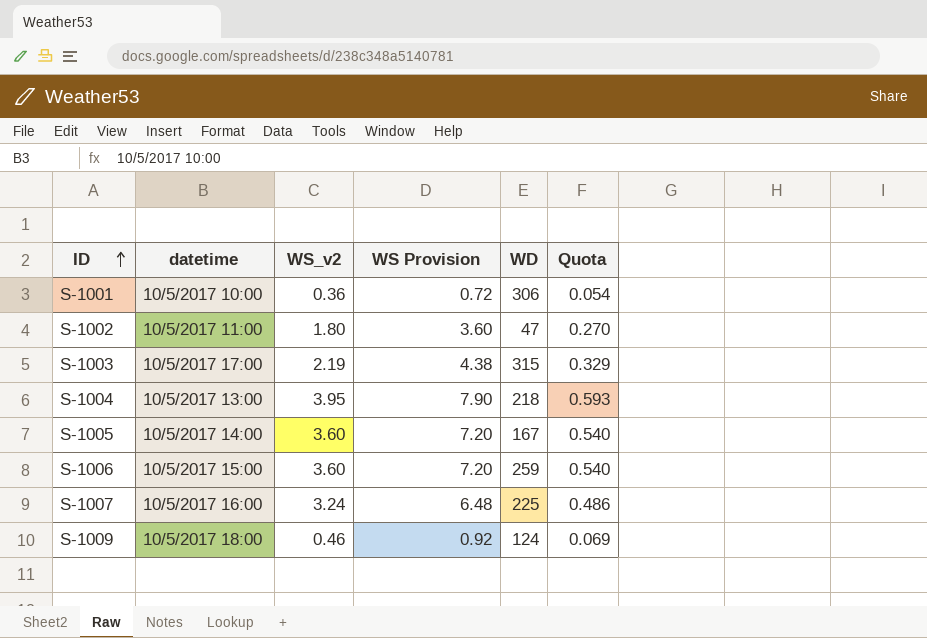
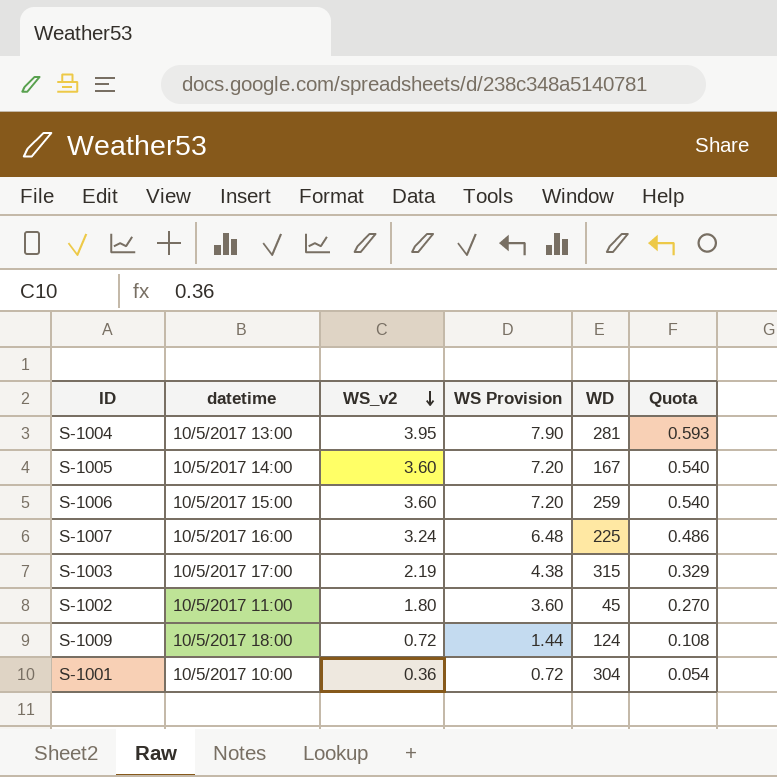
row order: ID ascending -> WS_v2 descending
S-1004 | WD: 218 -> 281
S-1002 | WD: 47 -> 45
S-1009 | WS_v2: 0.46 -> 0.72
S-1009 | WS Provision: 0.92 -> 1.44
S-1009 | Quota: 0.069 -> 0.108
S-1001 | WD: 306 -> 304

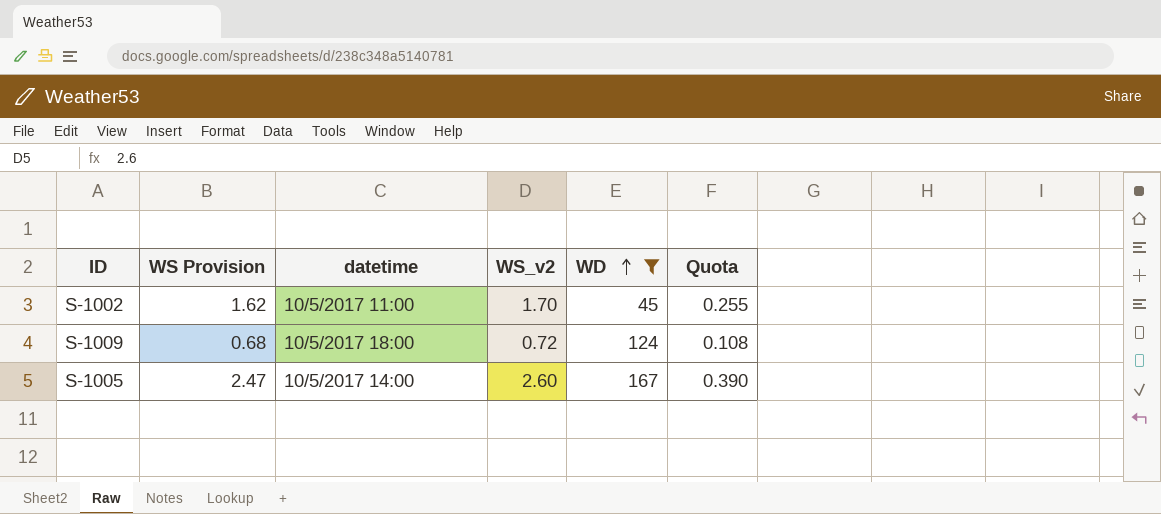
filter: none -> WD <= 167
row order: WS_v2 descending -> WD ascending
column WS Provision | formula: [WS_v2] * 2 -> [WS_v2] * 0.95
column WS Provision | position: 4 -> 2
S-1002 | WS_v2: 1.80 -> 1.70
S-1002 | Quota: 0.270 -> 0.255
S-1005 | WS_v2: 3.60 -> 2.60
S-1005 | Quota: 0.540 -> 0.390

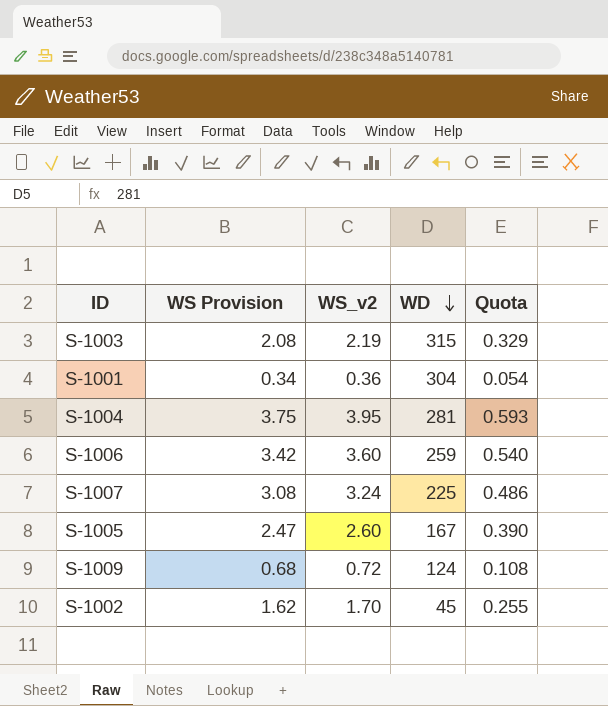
filter: WD <= 167 -> none
row order: WD ascending -> WD descending
column datetime | position: 3 -> none

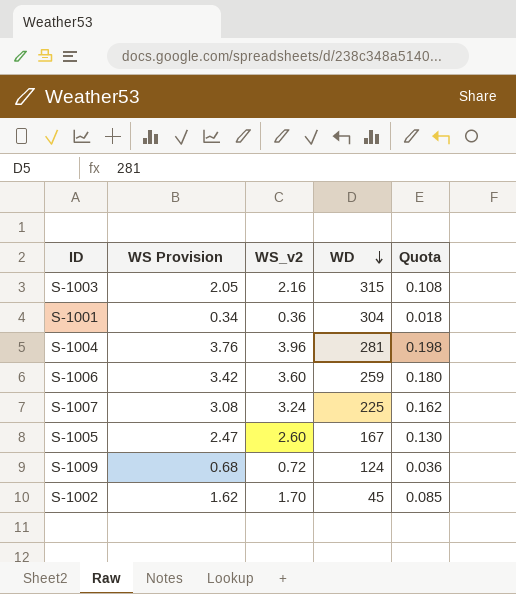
column Quota | formula: [WS_v2] * 0.15 -> [WS_v2] * 0.05
S-1003 | WS Provision: 2.08 -> 2.05
S-1003 | WS_v2: 2.19 -> 2.16
S-1004 | WS Provision: 3.75 -> 3.76
S-1004 | WS_v2: 3.95 -> 3.96

